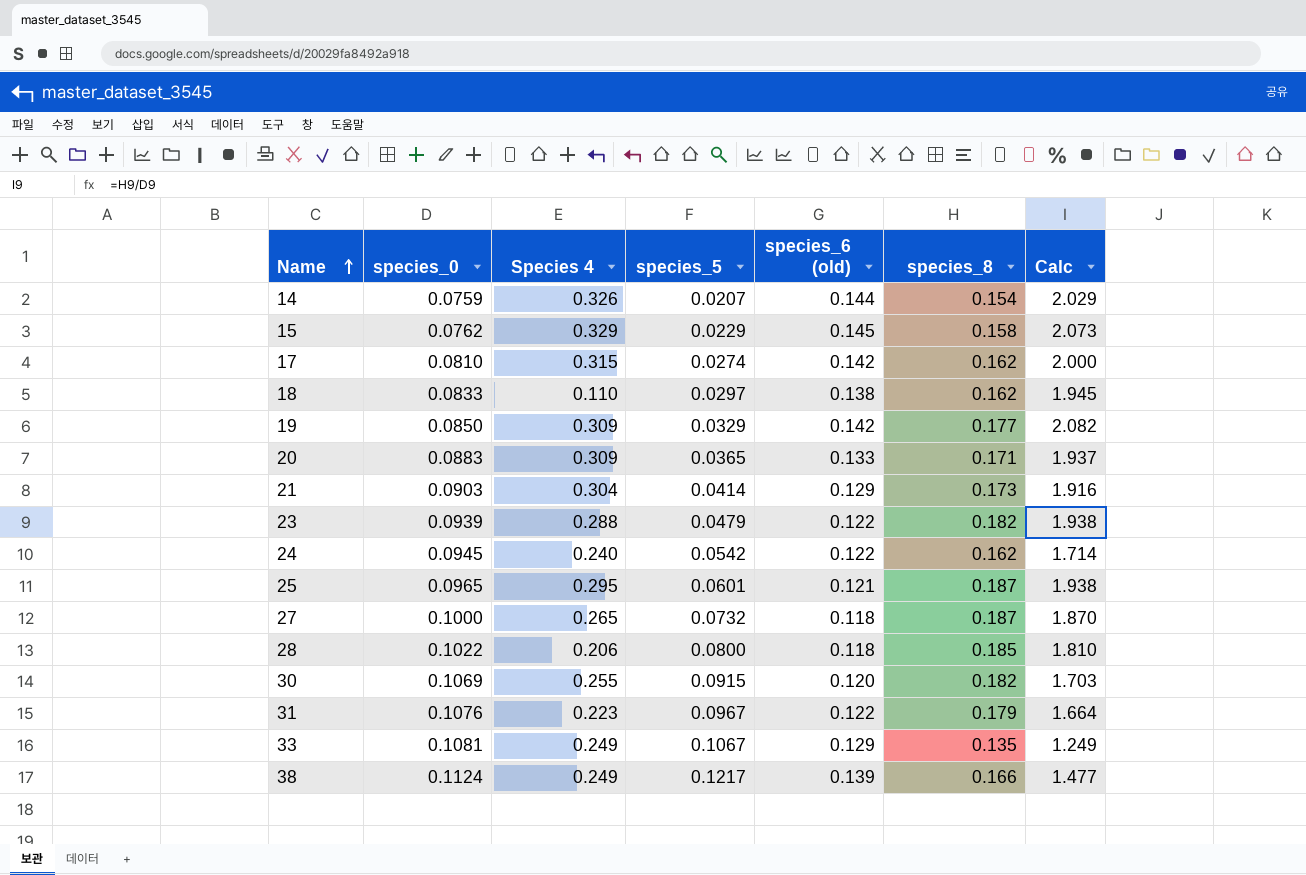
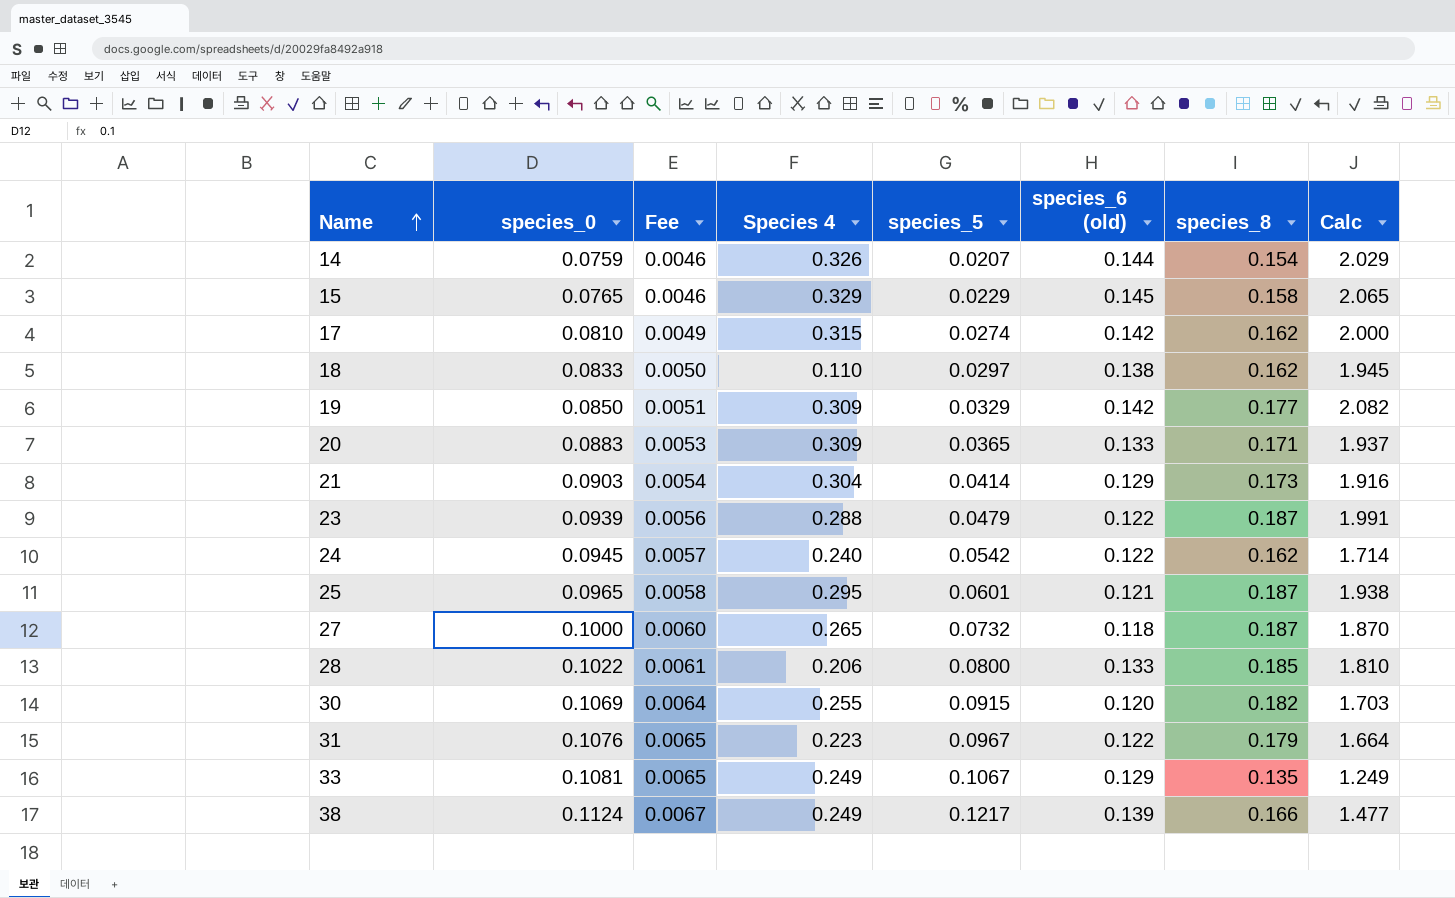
column Fee | formula: none -> [species_0] * 0.06
15 | species_0: 0.0762 -> 0.0765
15 | Calc: 2.073 -> 2.065
23 | species_8: 0.182 -> 0.187
23 | Calc: 1.938 -> 1.991
28 | species_6 (old): 0.118 -> 0.133

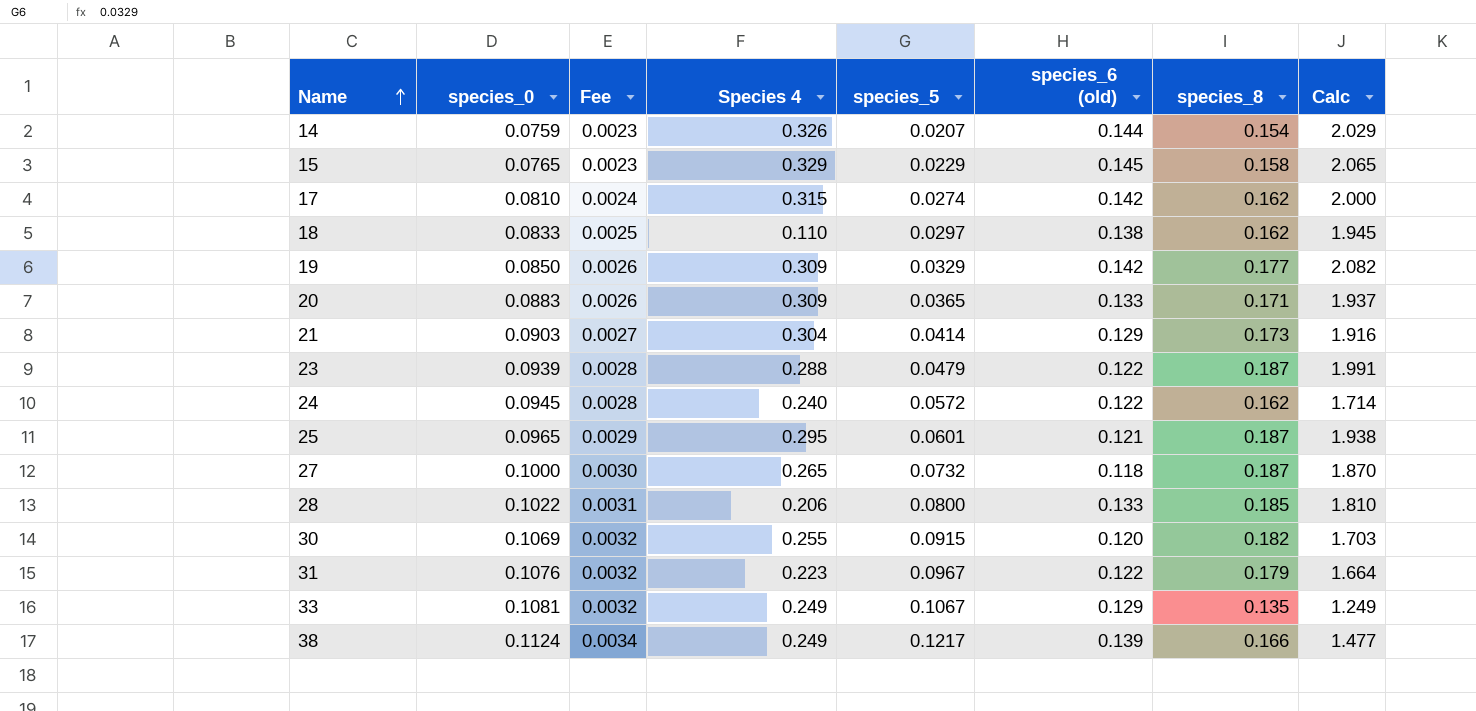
column Fee | formula: [species_0] * 0.06 -> [species_0] * 0.03
24 | species_5: 0.0542 -> 0.0572

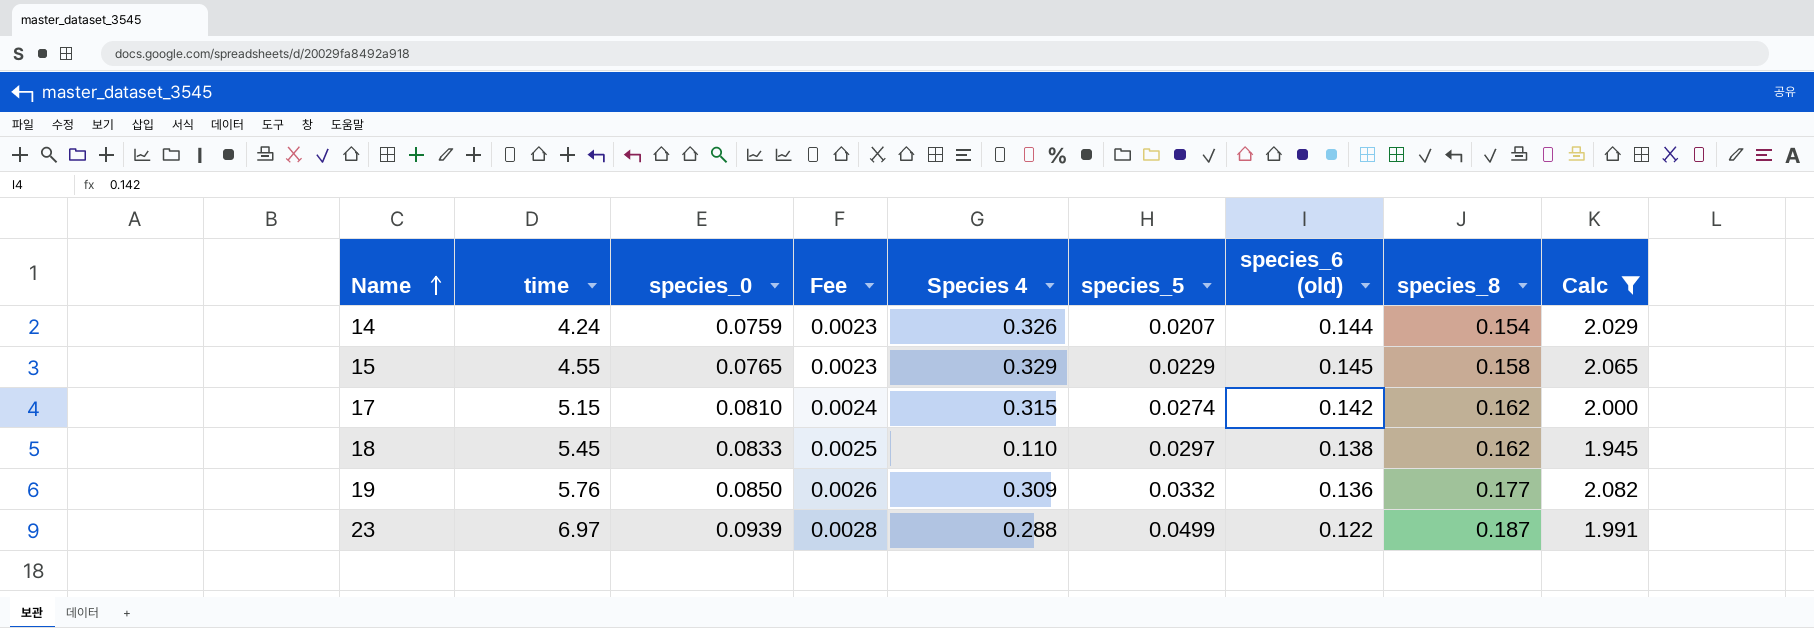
filter: none -> Calc >= 1.945
column time | position: none -> 2
19 | species_5: 0.0329 -> 0.0332
19 | species_6 (old): 0.142 -> 0.136
23 | species_5: 0.0479 -> 0.0499

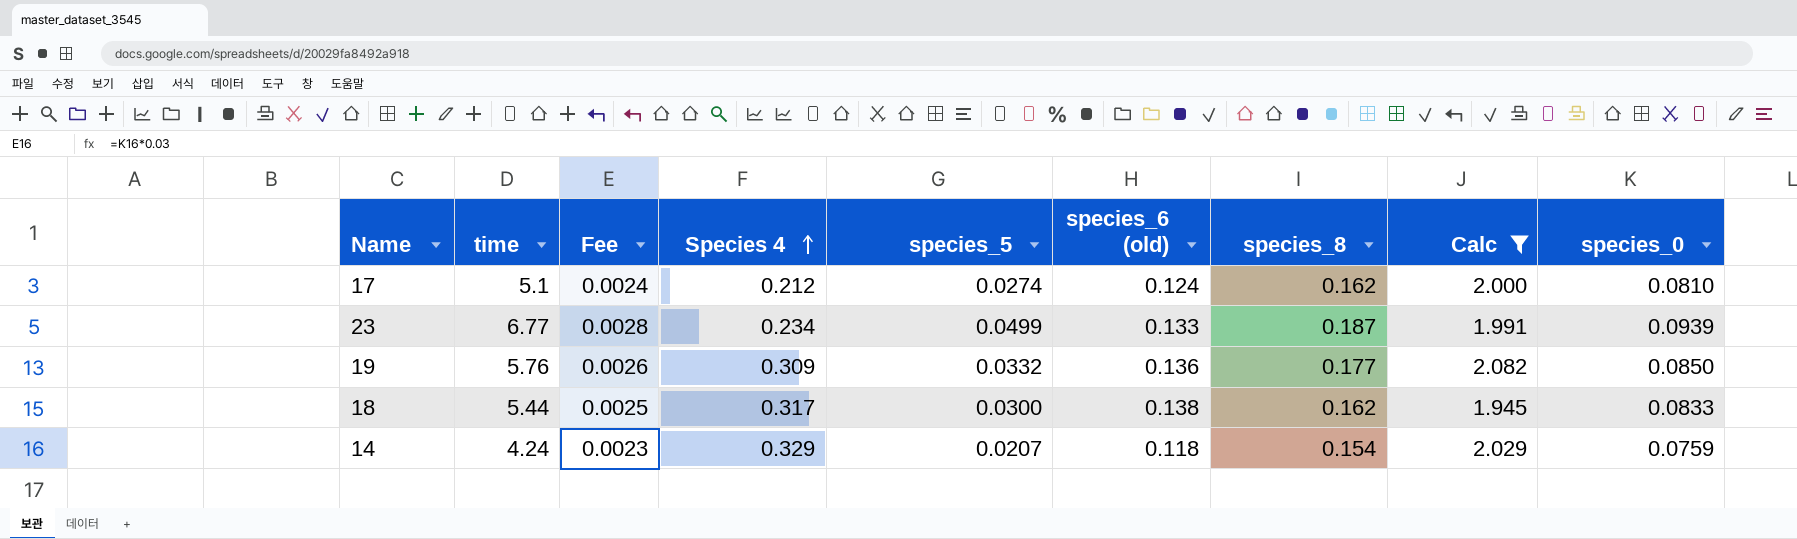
row order: Name ascending -> Species 4 ascending
column species_0 | position: 3 -> 9
row 15: 4.55 | 0.0765 | 0.0023 | 0.329 | 0.0229 | 0.145 | 0.158 | 2.065 -> none
17 | time: 5.15 -> 5.1
17 | Species 4: 0.315 -> 0.212
17 | species_6 (old): 0.142 -> 0.124
23 | time: 6.97 -> 6.77
23 | Species 4: 0.288 -> 0.234
23 | species_6 (old): 0.122 -> 0.133
18 | time: 5.45 -> 5.44
18 | Species 4: 0.110 -> 0.317
18 | species_5: 0.0297 -> 0.0300
14 | Species 4: 0.326 -> 0.329
14 | species_6 (old): 0.144 -> 0.118

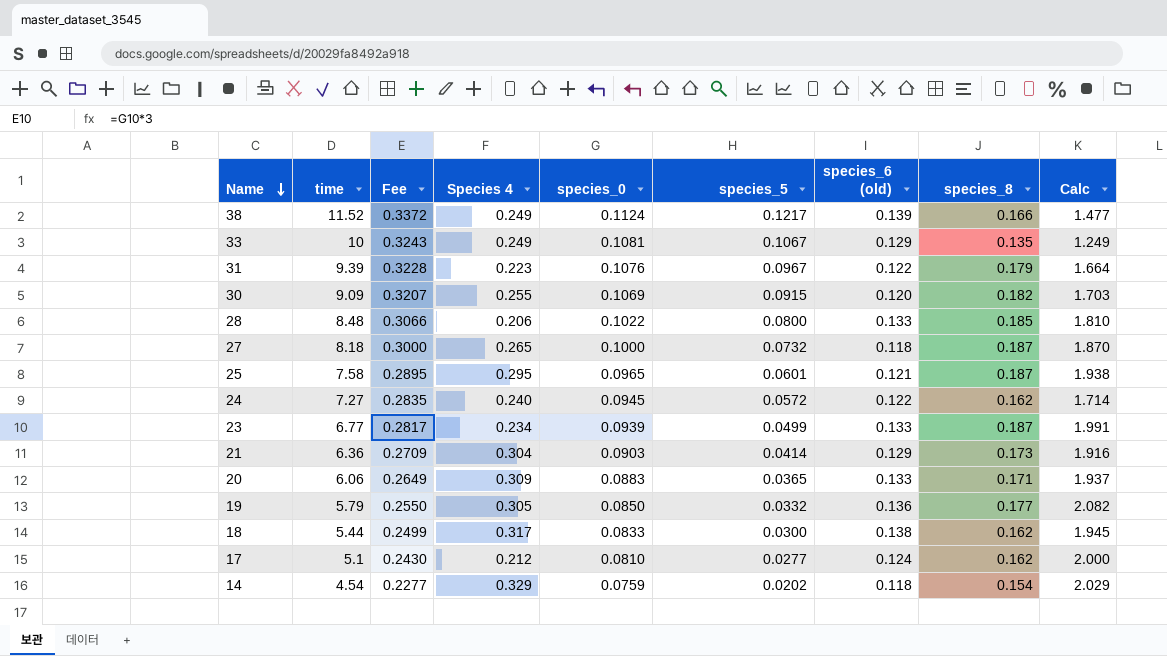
filter: Calc >= 1.945 -> none
row order: Species 4 ascending -> Name descending
column Fee | formula: [species_0] * 0.03 -> [species_0] * 3
column species_0 | position: 9 -> 5
19 | time: 5.76 -> 5.79
19 | Species 4: 0.309 -> 0.305
17 | species_5: 0.0274 -> 0.0277
14 | time: 4.24 -> 4.54
14 | species_5: 0.0207 -> 0.0202

